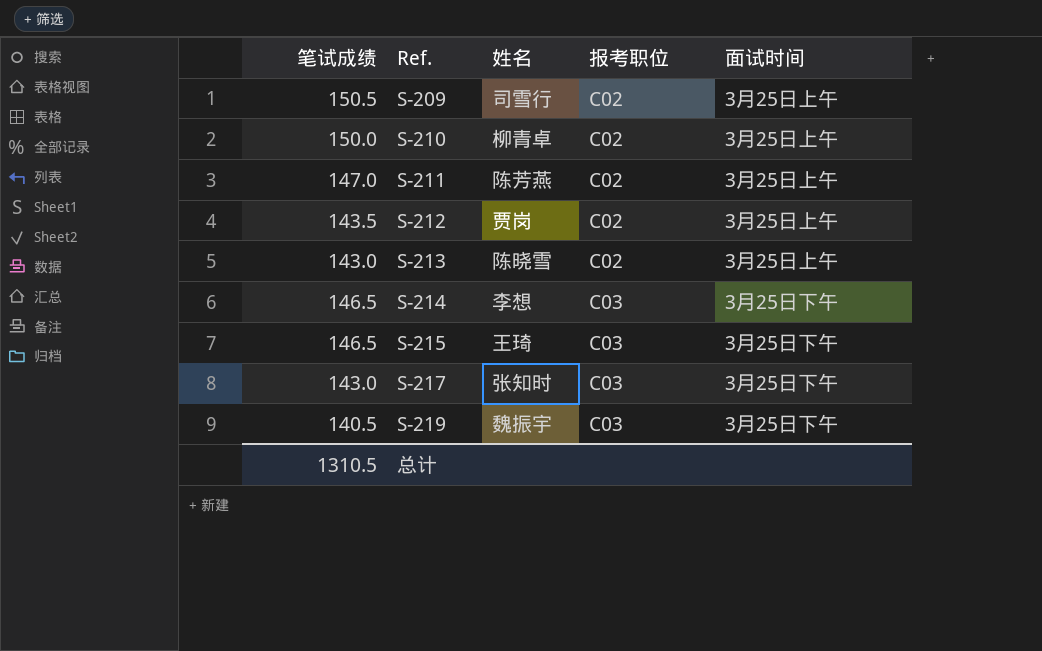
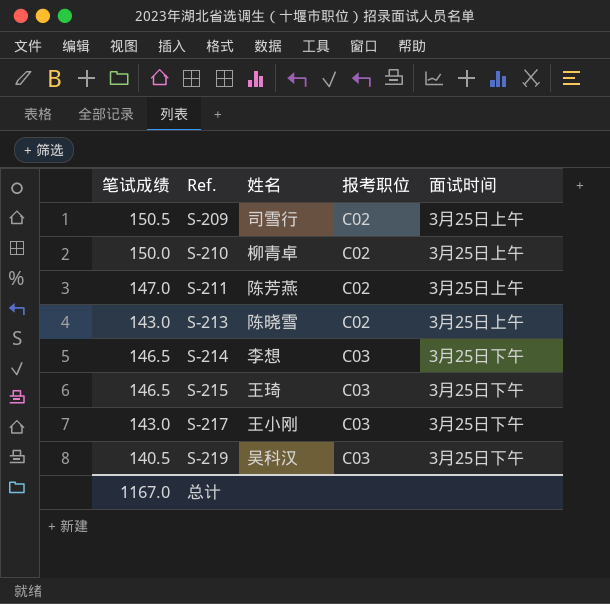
row S-212: 143.5 | 贾岗 | C02 | 3月25日上午 -> none
S-217 | 姓名: 张知时 -> 王小刚
S-219 | 姓名: 魏振宇 -> 吴科汉
总计 | 笔试成绩: 1310.5 -> 1167.0

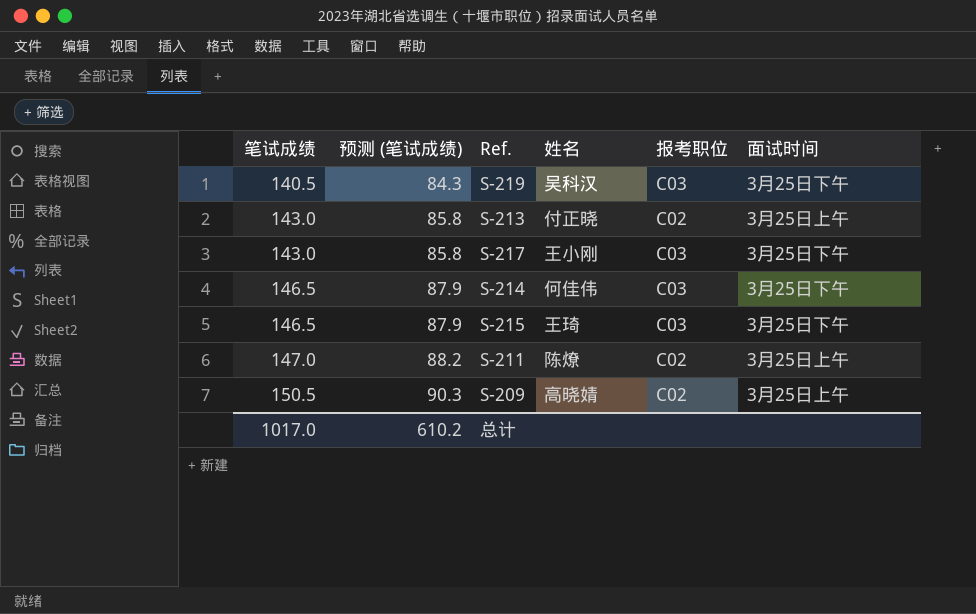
row order: Ref. ascending -> 笔试成绩 ascending
column 预测 (笔试成绩) | formula: none -> [笔试成绩] * 0.6
row S-210: 150.0 | 柳青卓 | C02 | 3月25日上午 -> none
S-213 | 姓名: 陈晓雪 -> 付正晓
S-214 | 姓名: 李想 -> 何佳伟
S-211 | 姓名: 陈芳燕 -> 陈燎
S-209 | 姓名: 司雪行 -> 高晓婧
总计 | 笔试成绩: 1167.0 -> 1017.0

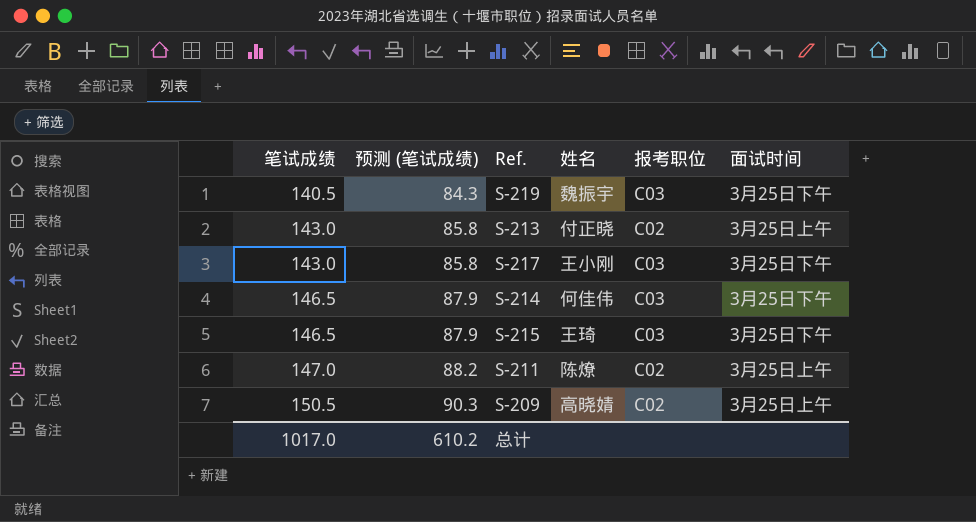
S-219 | 姓名: 吴科汉 -> 魏振宇

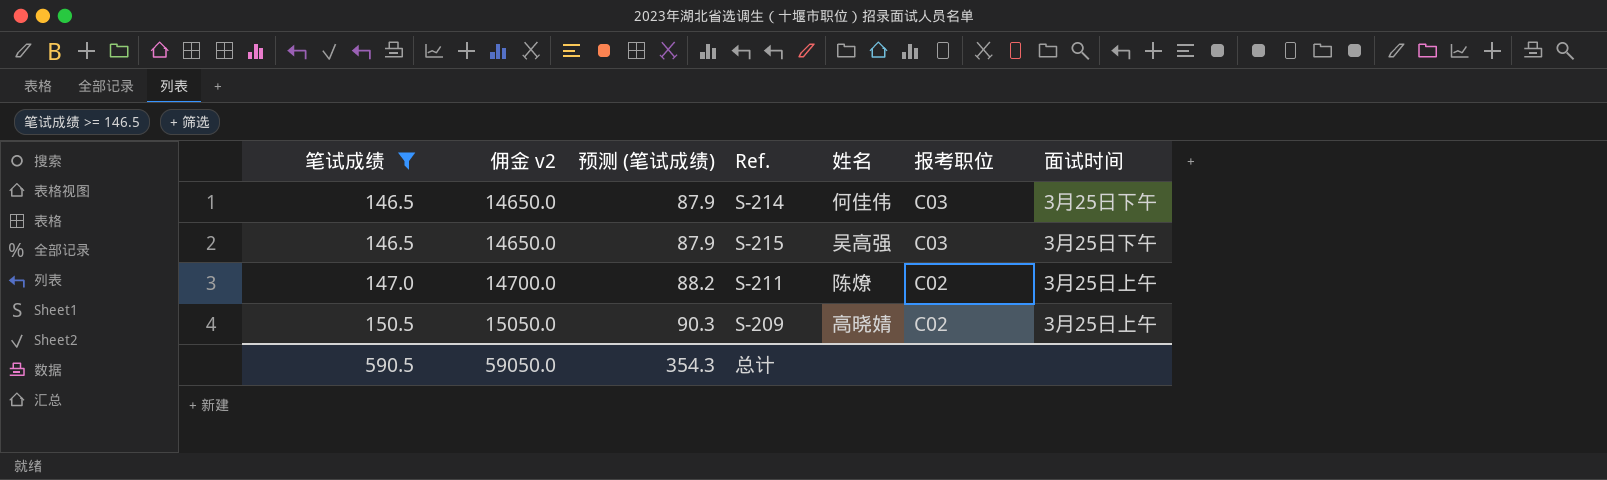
filter: none -> 笔试成绩 >= 146.5
column 佣金 v2 | formula: none -> [笔试成绩] * 100
S-215 | 姓名: 王琦 -> 吴高强
总计 | 笔试成绩: 1017.0 -> 590.5
总计 | 预测 (笔试成绩): 610.2 -> 354.3

